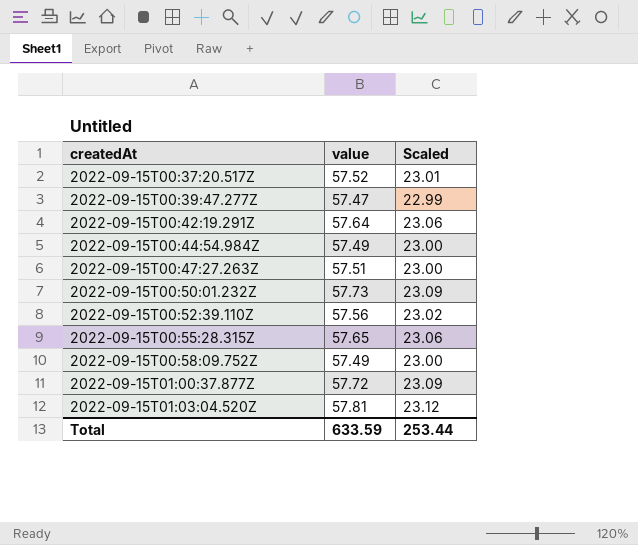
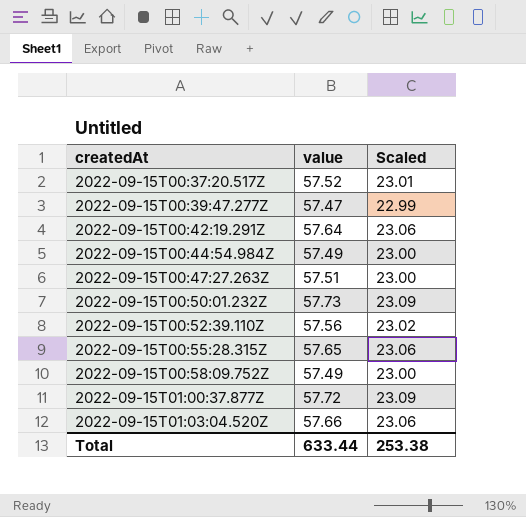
2022-09-15T01:03:04.520Z | value: 57.81 -> 57.66
2022-09-15T01:03:04.520Z | Scaled: 23.12 -> 23.06
Total | value: 633.59 -> 633.44
Total | Scaled: 253.44 -> 253.38

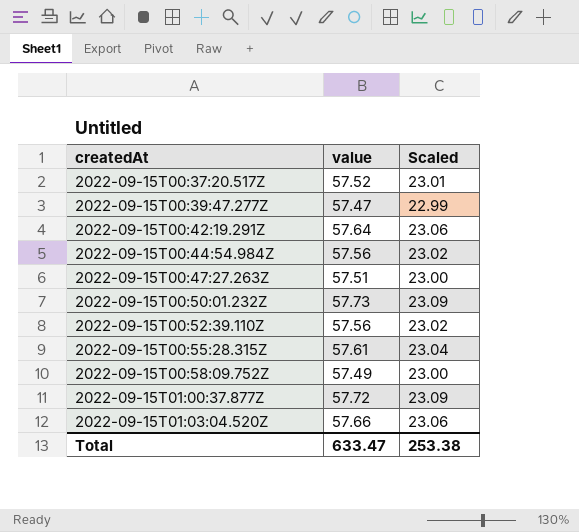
2022-09-15T00:44:54.984Z | value: 57.49 -> 57.56
2022-09-15T00:44:54.984Z | Scaled: 23.00 -> 23.02
2022-09-15T00:55:28.315Z | value: 57.65 -> 57.61
2022-09-15T00:55:28.315Z | Scaled: 23.06 -> 23.04
Total | value: 633.44 -> 633.47

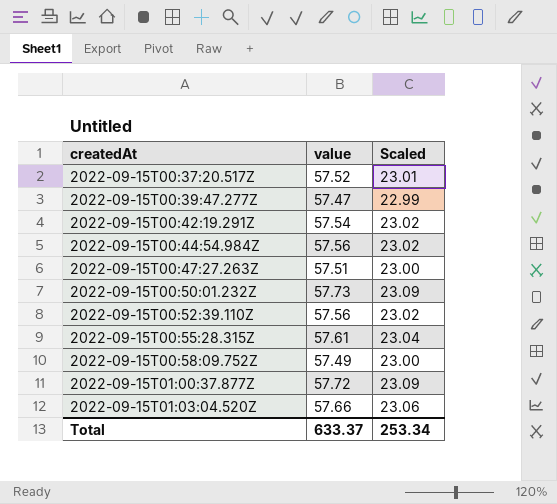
2022-09-15T00:42:19.291Z | value: 57.64 -> 57.54
2022-09-15T00:42:19.291Z | Scaled: 23.06 -> 23.02
Total | value: 633.47 -> 633.37
Total | Scaled: 253.38 -> 253.34

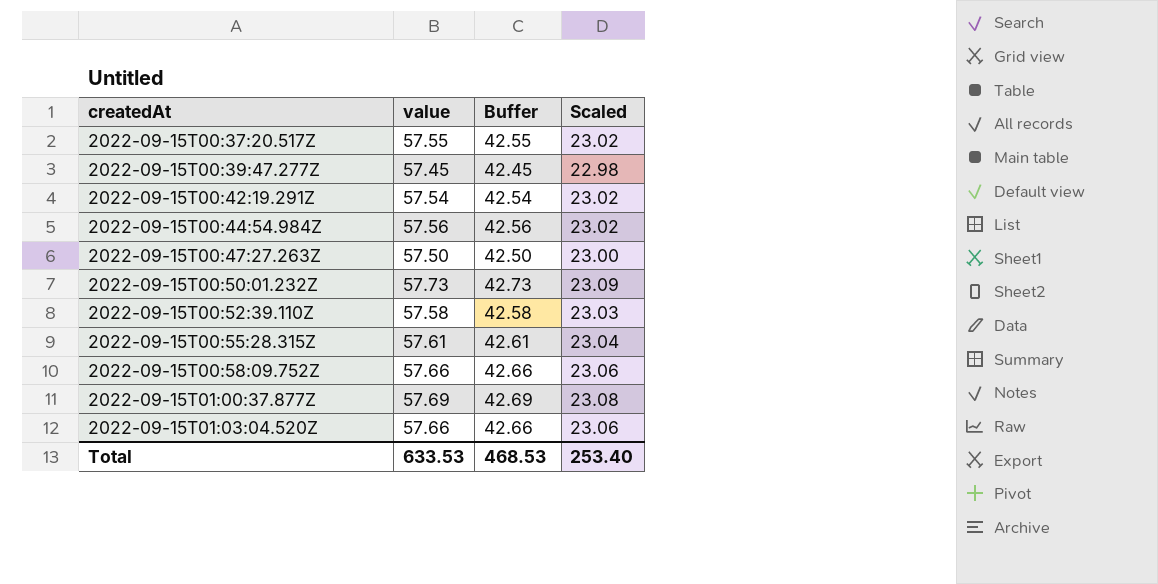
column Buffer | formula: none -> [value] - 15
2022-09-15T00:37:20.517Z | value: 57.52 -> 57.55
2022-09-15T00:37:20.517Z | Scaled: 23.01 -> 23.02
2022-09-15T00:39:47.277Z | value: 57.47 -> 57.45
2022-09-15T00:39:47.277Z | Scaled: 22.99 -> 22.98
2022-09-15T00:47:27.263Z | value: 57.51 -> 57.50
2022-09-15T00:52:39.110Z | value: 57.56 -> 57.58
2022-09-15T00:52:39.110Z | Scaled: 23.02 -> 23.03
2022-09-15T00:58:09.752Z | value: 57.49 -> 57.66
2022-09-15T00:58:09.752Z | Scaled: 23.00 -> 23.06
2022-09-15T01:00:37.877Z | value: 57.72 -> 57.69
2022-09-15T01:00:37.877Z | Scaled: 23.09 -> 23.08
Total | value: 633.37 -> 633.53
Total | Scaled: 253.34 -> 253.40

